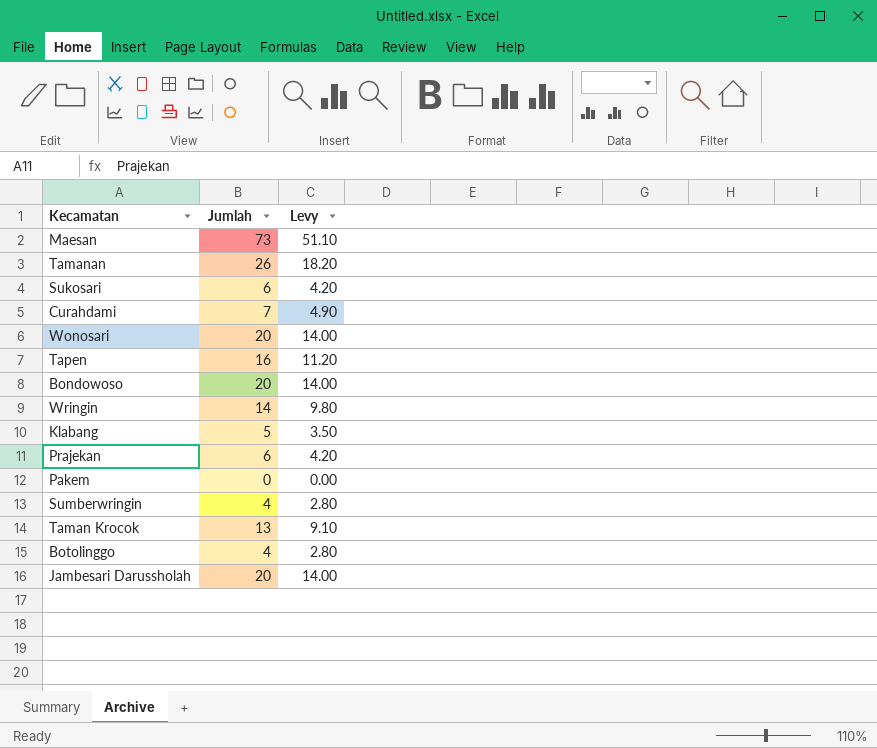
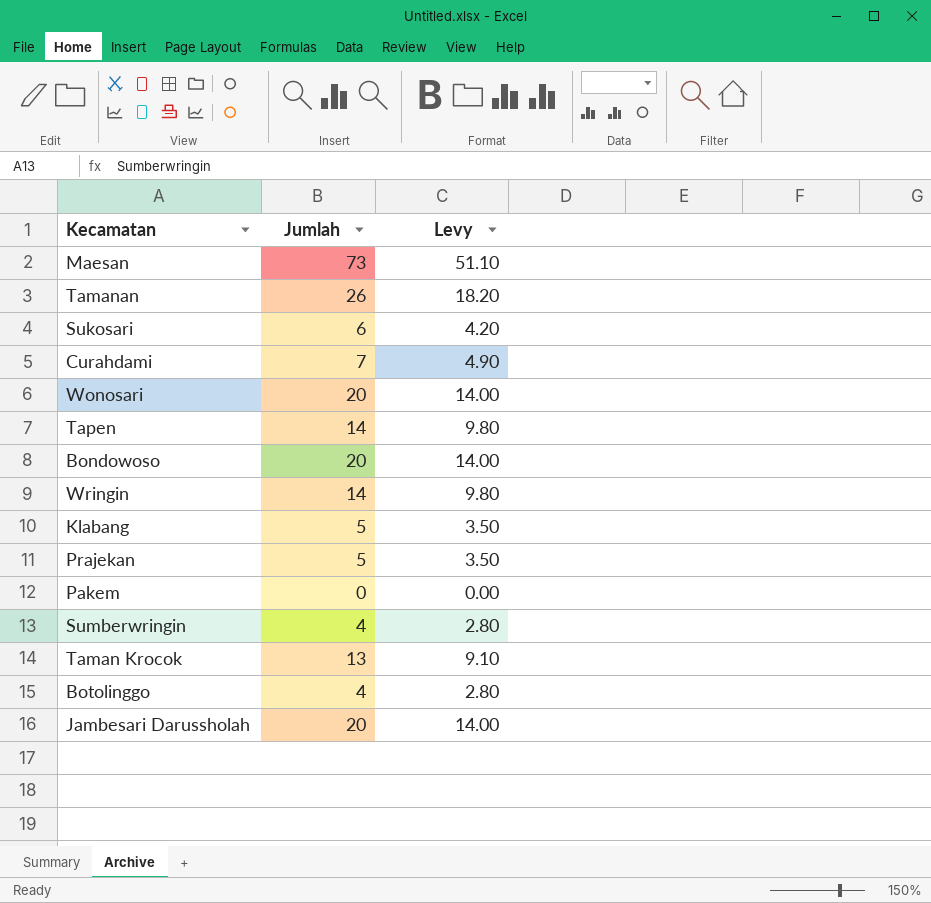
Tapen | Jumlah: 16 -> 14
Tapen | Levy: 11.20 -> 9.80
Prajekan | Jumlah: 6 -> 5
Prajekan | Levy: 4.20 -> 3.50

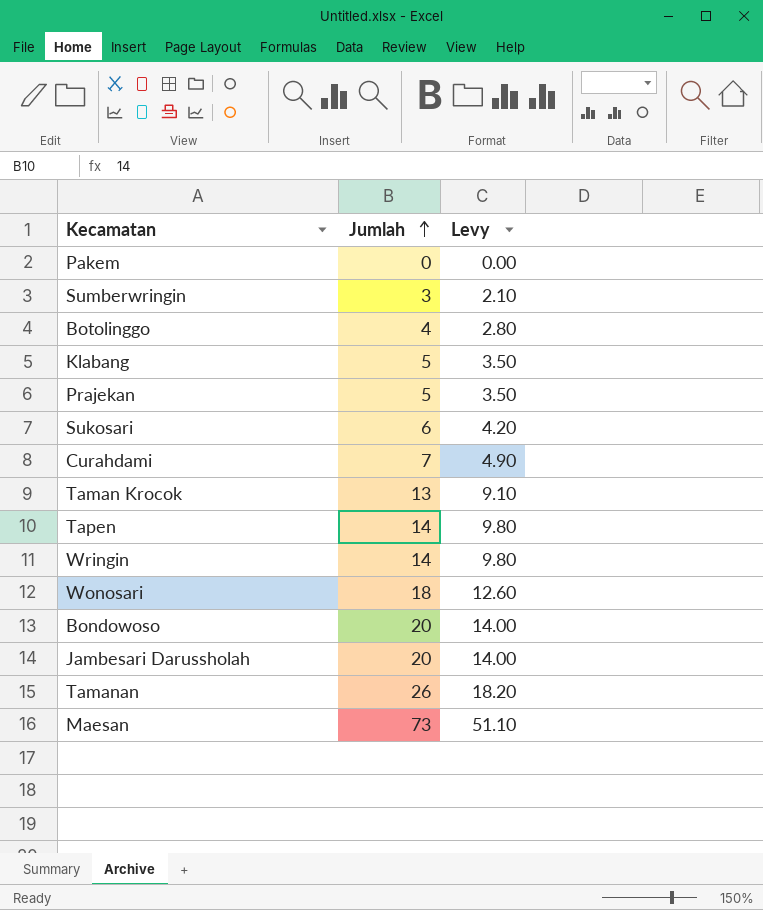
row order: none -> Jumlah ascending
Sumberwringin | Jumlah: 4 -> 3
Sumberwringin | Levy: 2.80 -> 2.10
Wonosari | Jumlah: 20 -> 18
Wonosari | Levy: 14.00 -> 12.60

